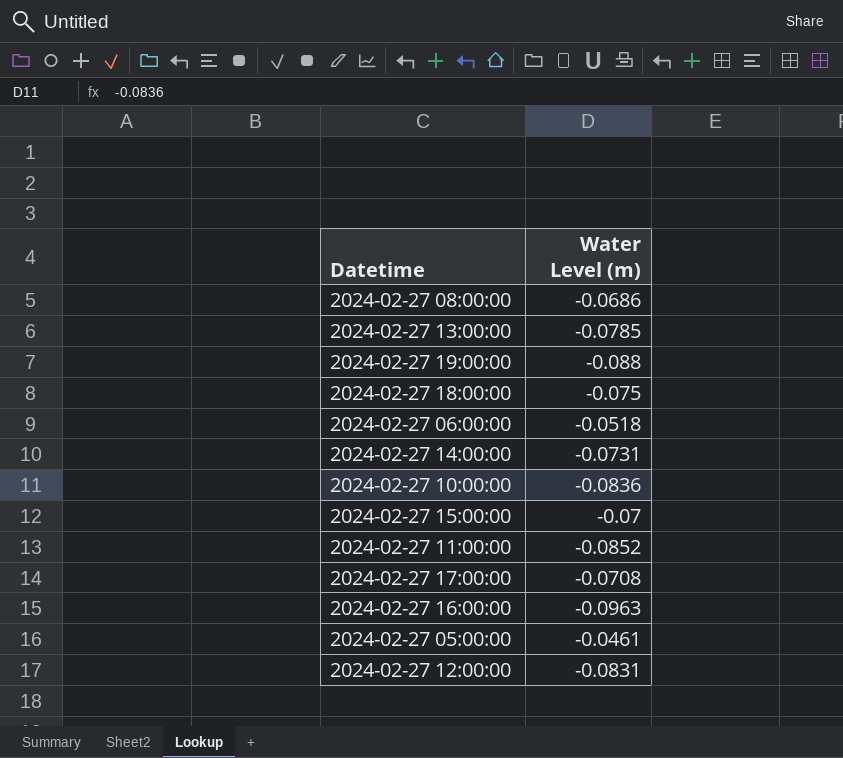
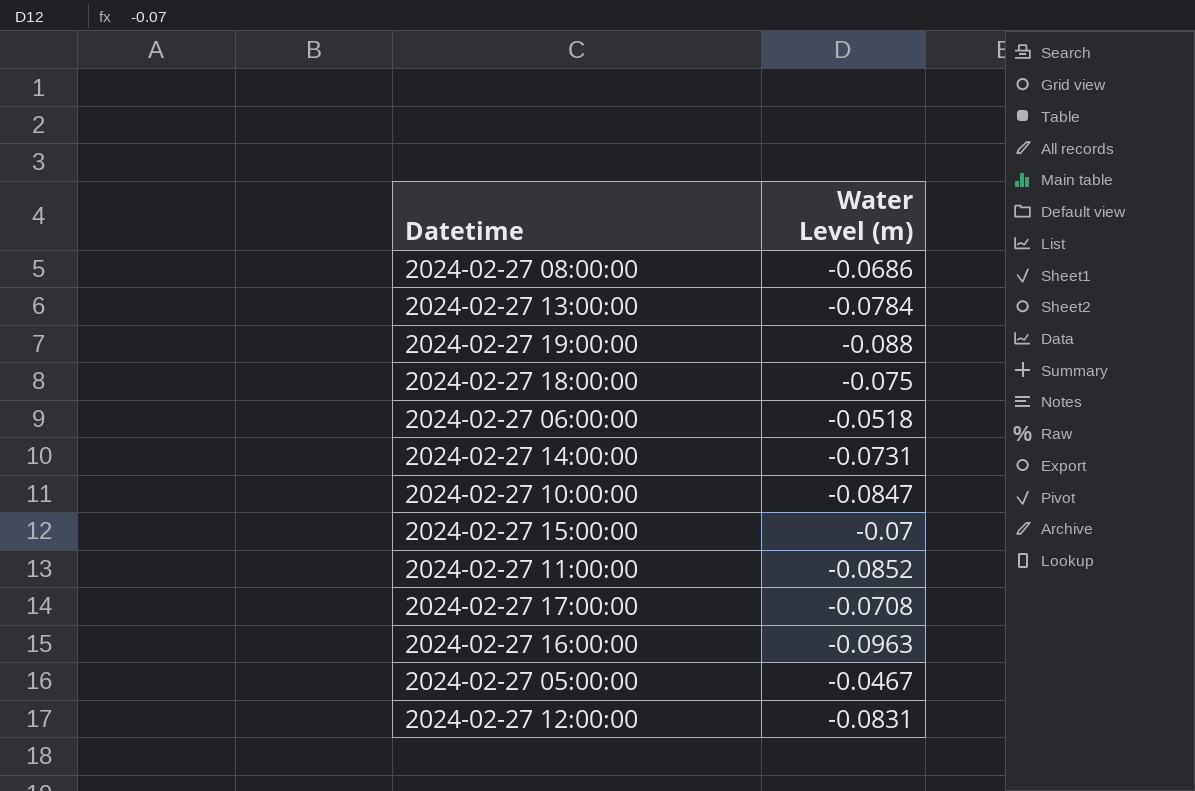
2024-02-27 13:00:00 | Water Level (m): -0.0785 -> -0.0784
2024-02-27 10:00:00 | Water Level (m): -0.0836 -> -0.0847
2024-02-27 05:00:00 | Water Level (m): -0.0461 -> -0.0467

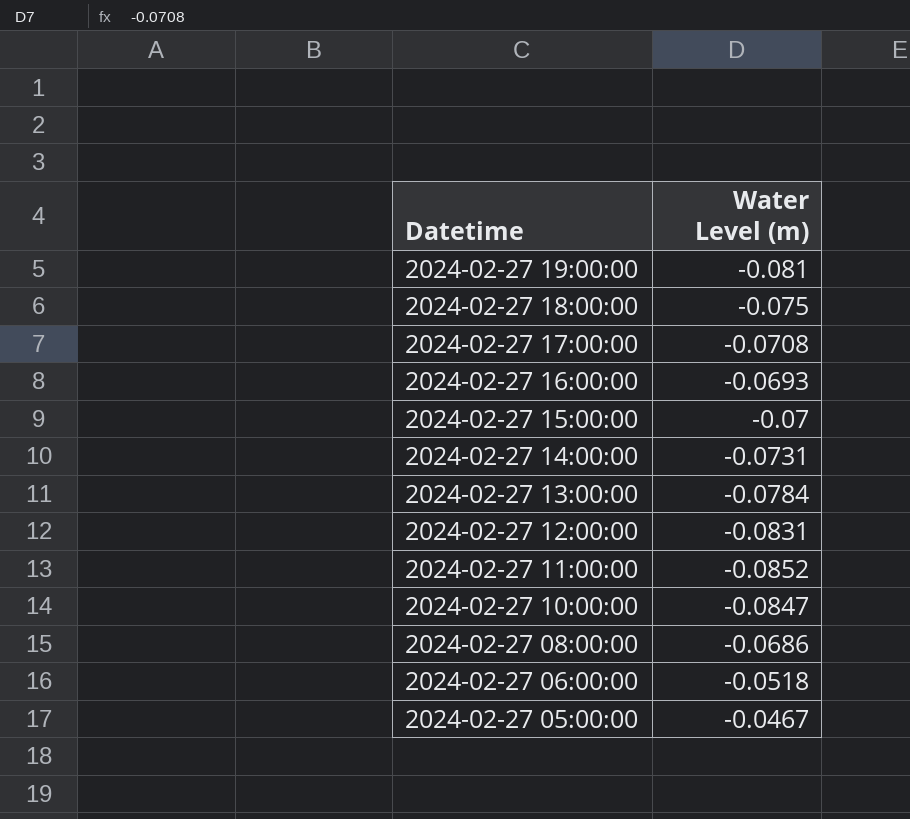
row order: none -> Datetime descending
2024-02-27 19:00:00 | Water Level (m): -0.088 -> -0.081
2024-02-27 16:00:00 | Water Level (m): -0.0963 -> -0.0693

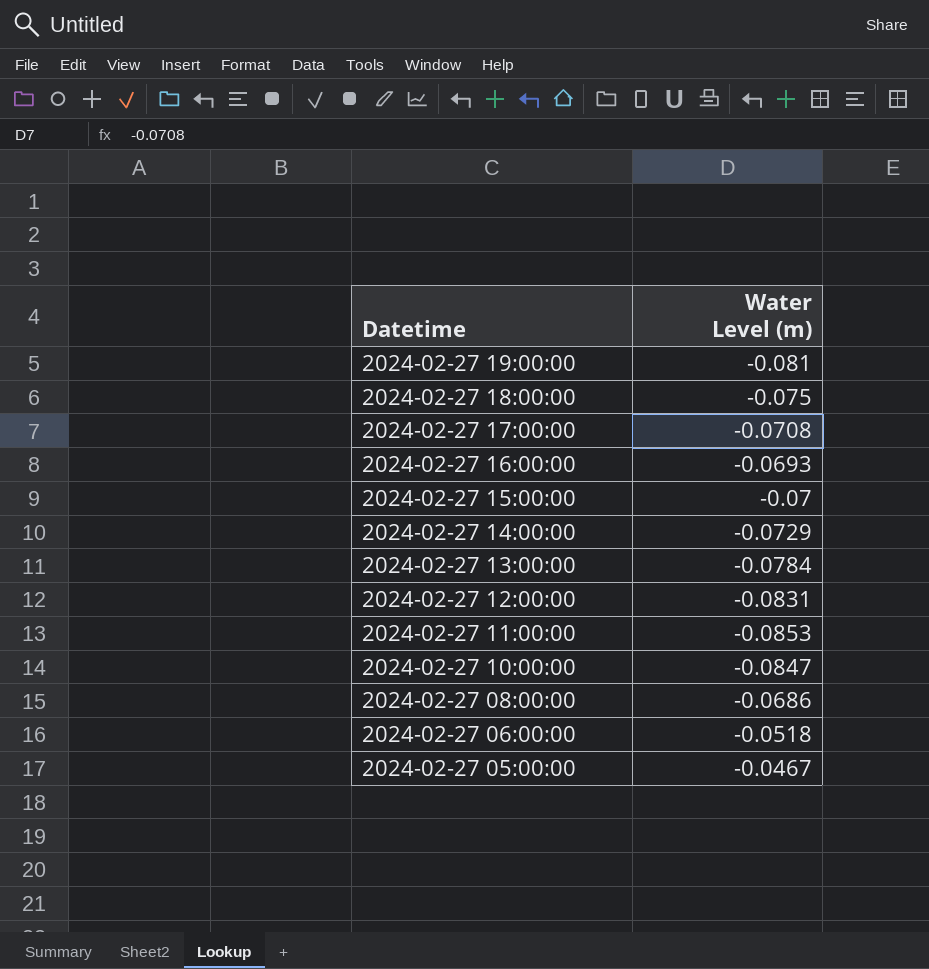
2024-02-27 14:00:00 | Water Level (m): -0.0731 -> -0.0729
2024-02-27 11:00:00 | Water Level (m): -0.0852 -> -0.0853

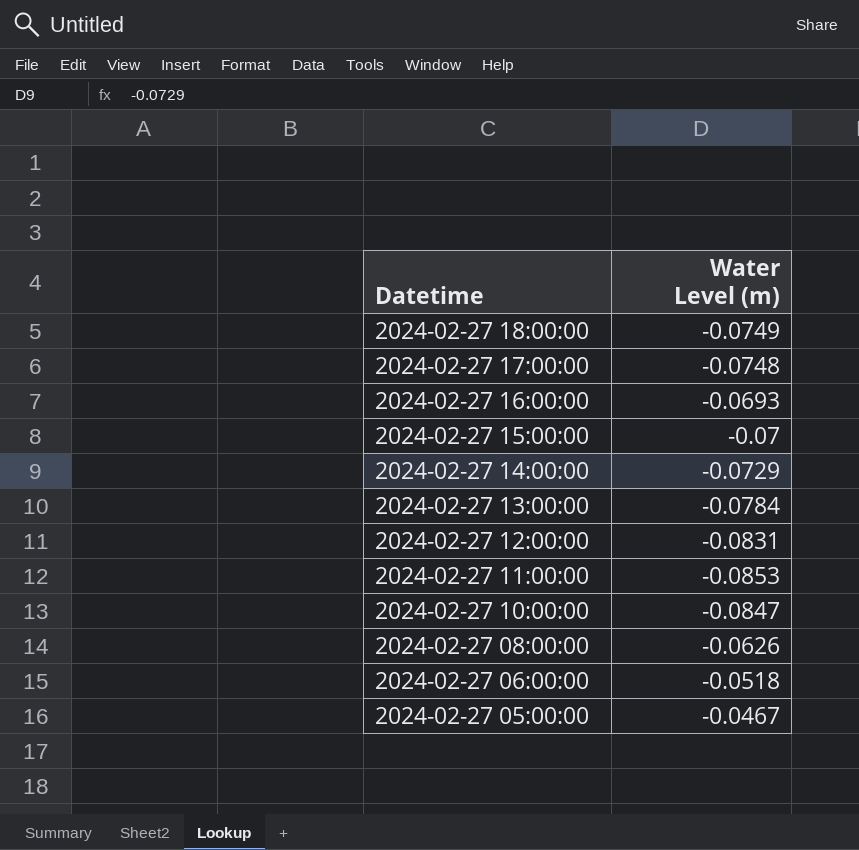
row 2024-02-27 19:00:00: -0.081 -> none
2024-02-27 18:00:00 | Water Level (m): -0.075 -> -0.0749
2024-02-27 17:00:00 | Water Level (m): -0.0708 -> -0.0748
2024-02-27 08:00:00 | Water Level (m): -0.0686 -> -0.0626

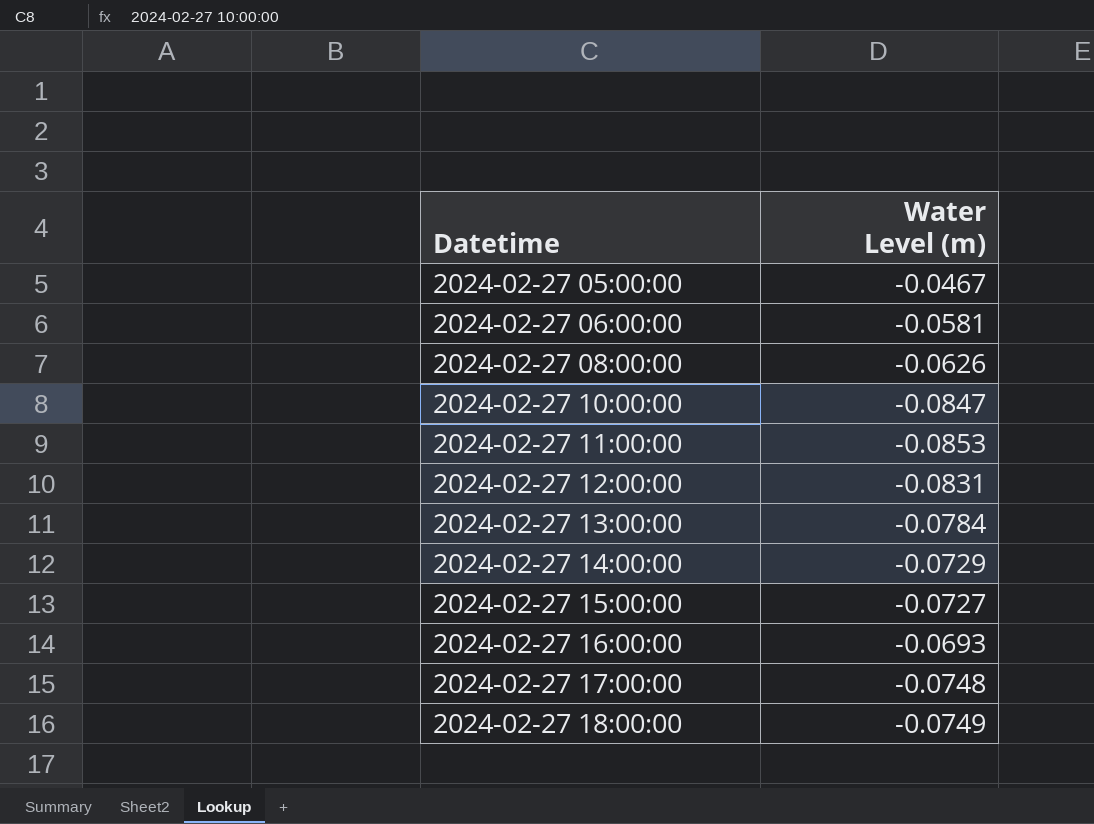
row order: Datetime descending -> Datetime ascending
2024-02-27 06:00:00 | Water Level (m): -0.0518 -> -0.0581
2024-02-27 15:00:00 | Water Level (m): -0.07 -> -0.0727

